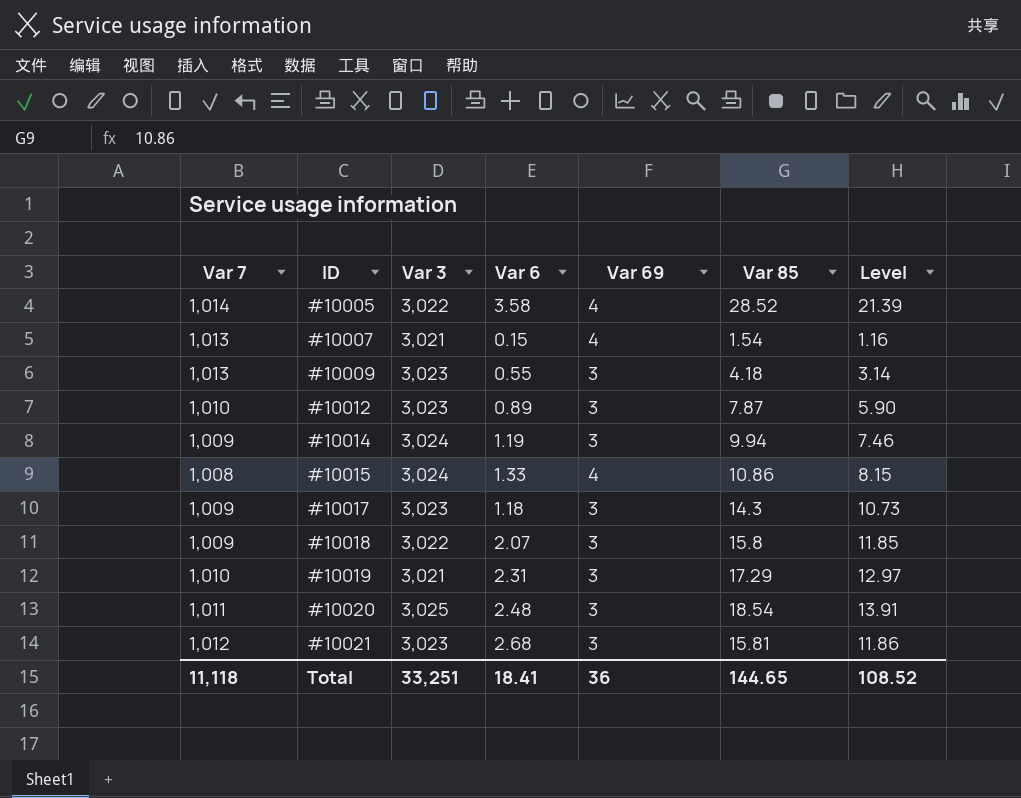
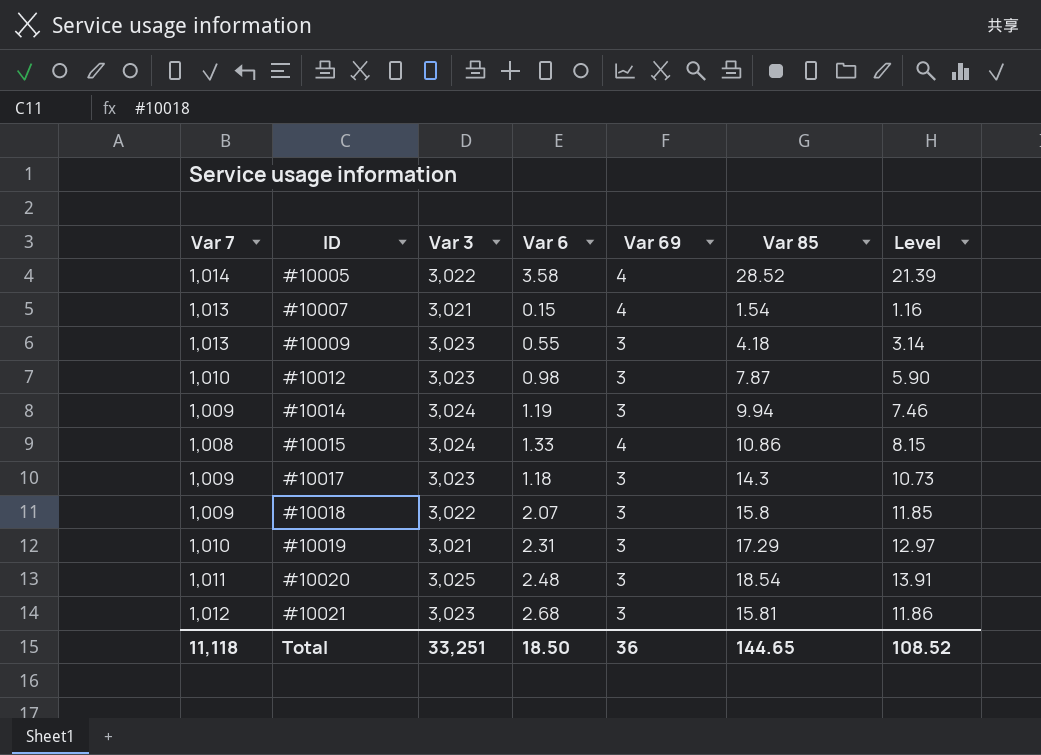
#10012 | Var 6: 0.89 -> 0.98
Total | Var 6: 18.41 -> 18.50

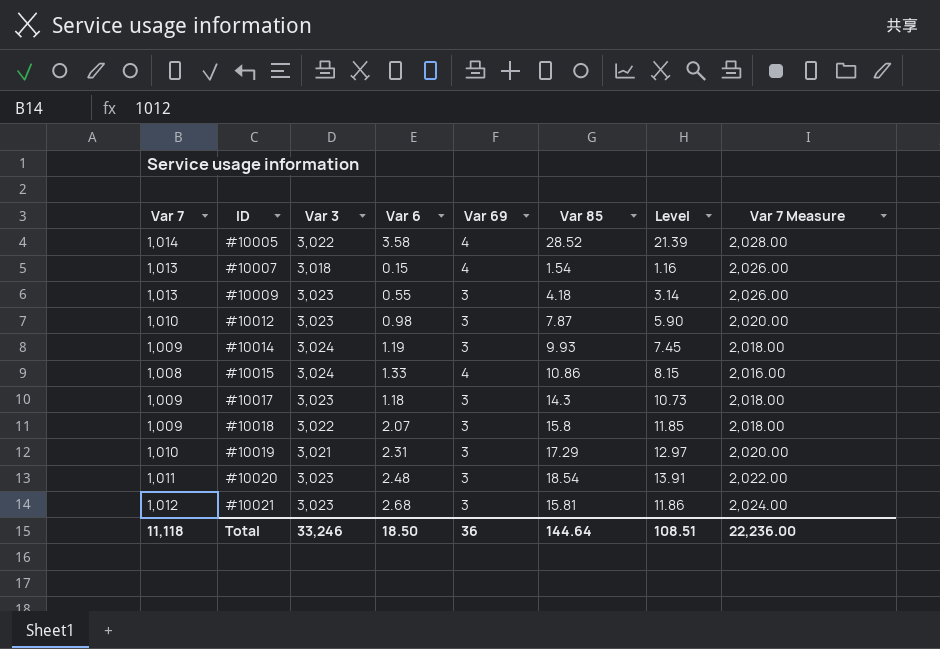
column Var 7 Measure | formula: none -> [Var 7] * 2
#10007 | Var 3: 3,021 -> 3,018
#10014 | Var 85: 9.94 -> 9.93
#10014 | Level: 7.46 -> 7.45
#10020 | Var 3: 3,025 -> 3,023
Total | Var 3: 33,251 -> 33,246
Total | Var 85: 144.65 -> 144.64
Total | Level: 108.52 -> 108.51

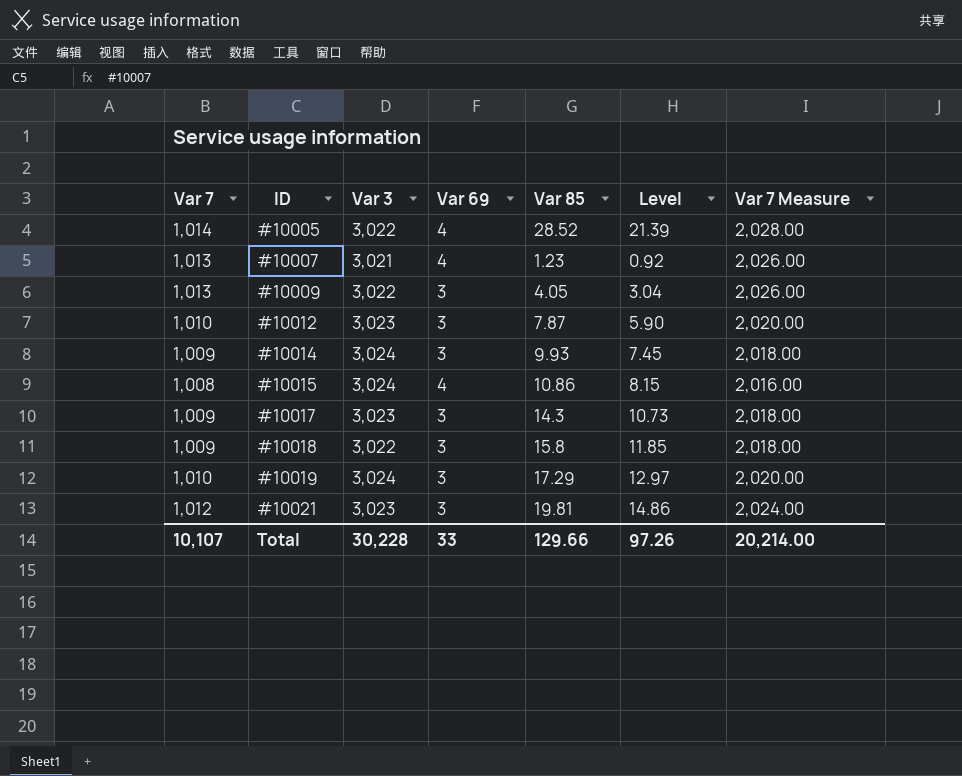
column Var 6 | position: 4 -> none
row #10020: 1,011 | 3,023 | 2.48 | 3 | 18.54 | 13.91 | 2,022.00 -> none
#10007 | Var 3: 3,018 -> 3,021
#10007 | Var 85: 1.54 -> 1.23
#10007 | Level: 1.16 -> 0.92
#10009 | Var 3: 3,023 -> 3,022
#10009 | Var 85: 4.18 -> 4.05
#10009 | Level: 3.14 -> 3.04
#10019 | Var 3: 3,021 -> 3,024
#10021 | Var 85: 15.81 -> 19.81
#10021 | Level: 11.86 -> 14.86
Total | Var 7: 11,118 -> 10,107
Total | Var 3: 33,246 -> 30,228
Total | Var 69: 36 -> 33
Total | Var 85: 144.64 -> 129.66
Total | Level: 108.51 -> 97.26
Total | Var 7 Measure: 22,236.00 -> 20,214.00

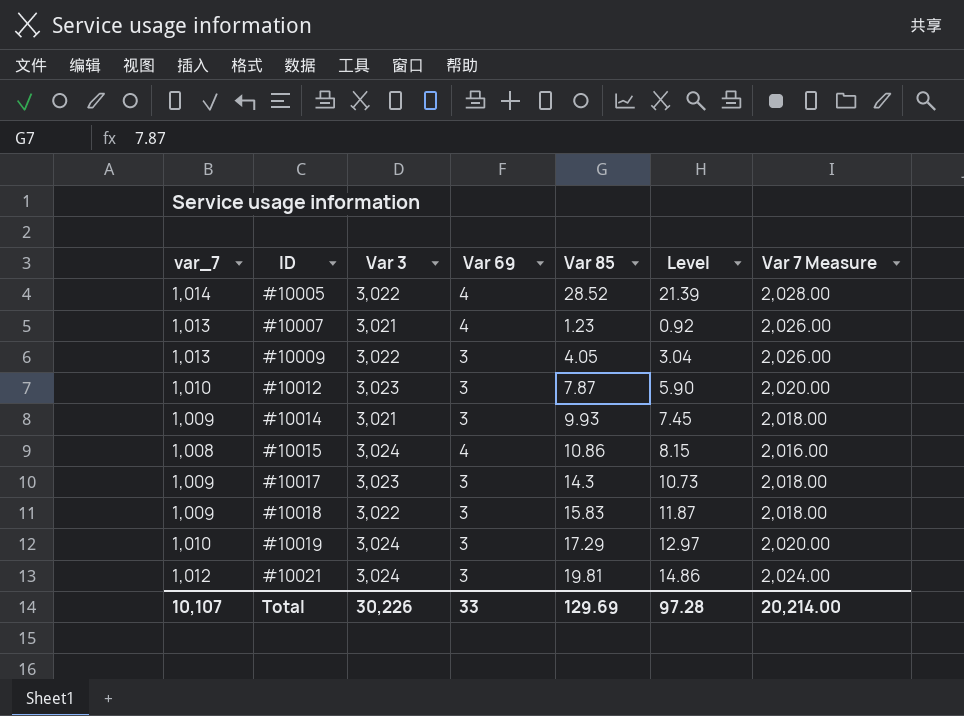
column name: Var 7 -> var_7
#10014 | Var 3: 3,024 -> 3,021
#10018 | Var 85: 15.8 -> 15.83
#10018 | Level: 11.85 -> 11.87
#10021 | Var 3: 3,023 -> 3,024
Total | Var 3: 30,228 -> 30,226
Total | Var 85: 129.66 -> 129.69
Total | Level: 97.26 -> 97.28

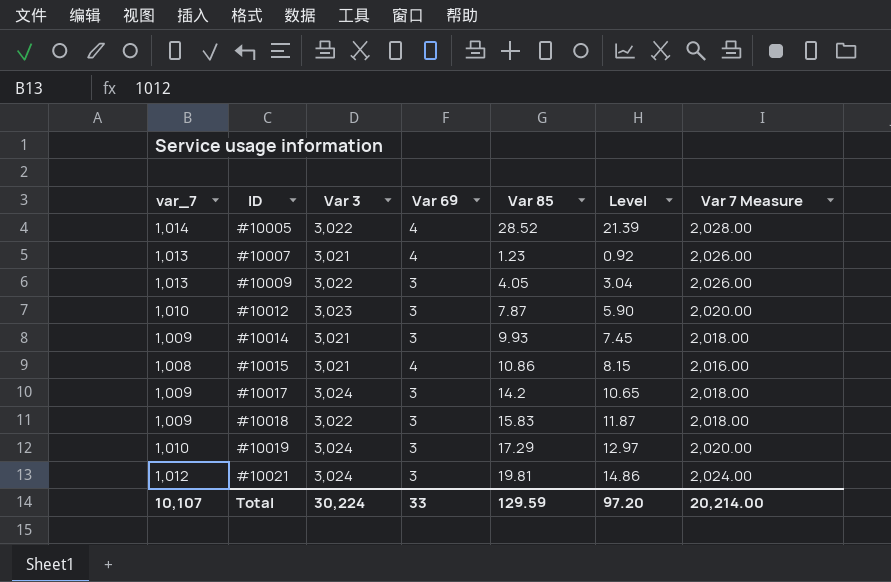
#10015 | Var 3: 3,024 -> 3,021
#10017 | Var 3: 3,023 -> 3,024
#10017 | Var 85: 14.3 -> 14.2
#10017 | Level: 10.73 -> 10.65
Total | Var 3: 30,226 -> 30,224
Total | Var 85: 129.69 -> 129.59
Total | Level: 97.28 -> 97.20

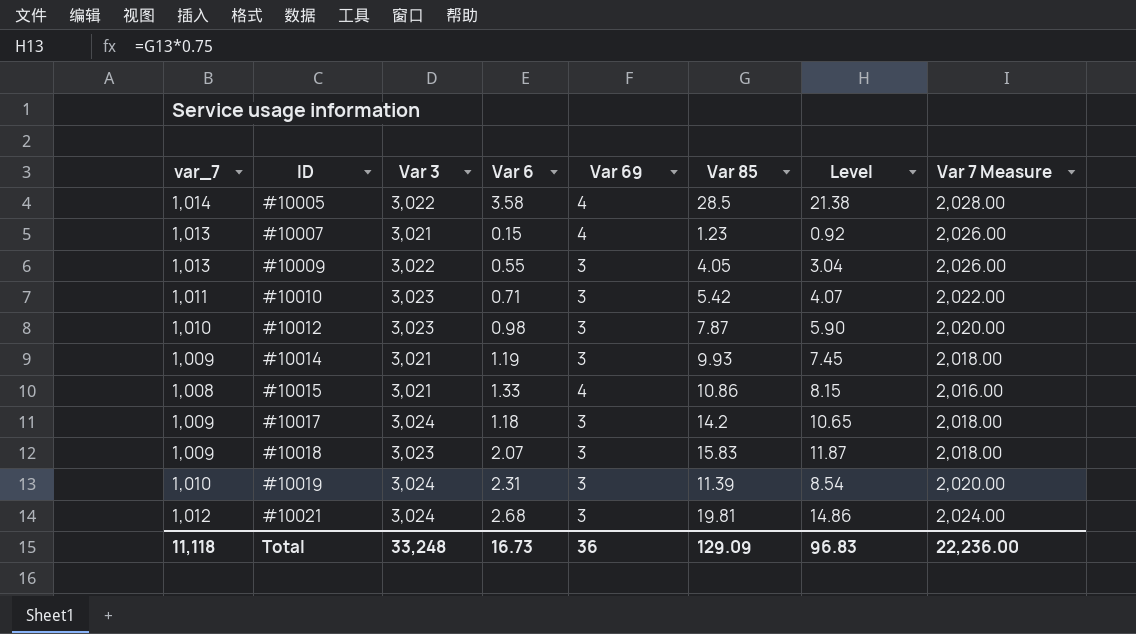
column Var 6 | position: none -> 4
#10005 | Var 85: 28.52 -> 28.5
#10005 | Level: 21.39 -> 21.38
row #10010: none -> 1,011 | 3,023 | 0.71 | 3 | 5.42 | 4.07 | 2,022.00
#10018 | Var 3: 3,022 -> 3,023
#10019 | Var 85: 17.29 -> 11.39
#10019 | Level: 12.97 -> 8.54
Total | var_7: 10,107 -> 11,118
Total | Var 3: 30,224 -> 33,248
Total | Var 69: 33 -> 36
Total | Var 85: 129.59 -> 129.09
Total | Level: 97.20 -> 96.83
Total | Var 7 Measure: 20,214.00 -> 22,236.00

